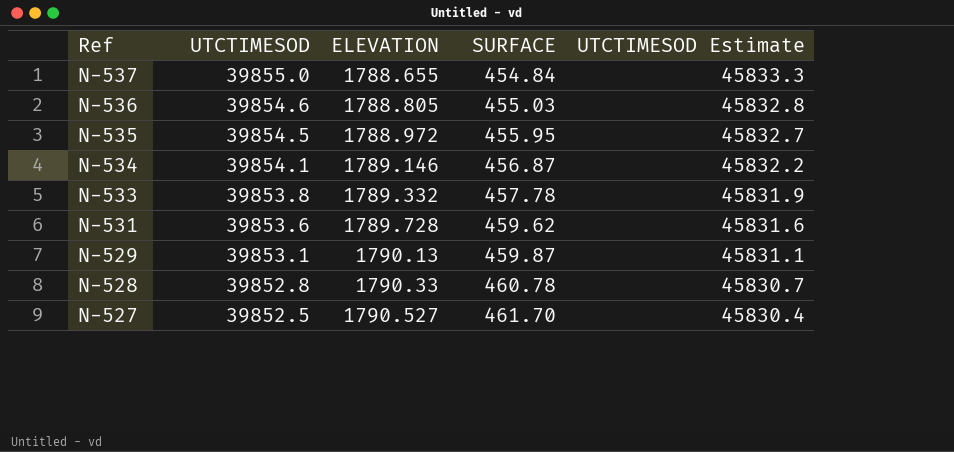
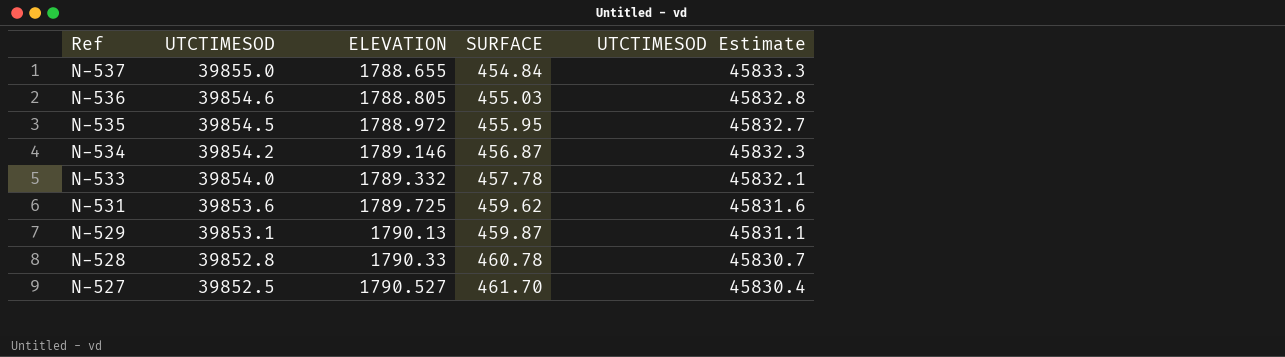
N-534 | UTCTIMESOD: 39854.1 -> 39854.2
N-534 | UTCTIMESOD Estimate: 45832.2 -> 45832.3
N-533 | UTCTIMESOD: 39853.8 -> 39854.0
N-533 | UTCTIMESOD Estimate: 45831.9 -> 45832.1
N-531 | ELEVATION: 1789.728 -> 1789.725

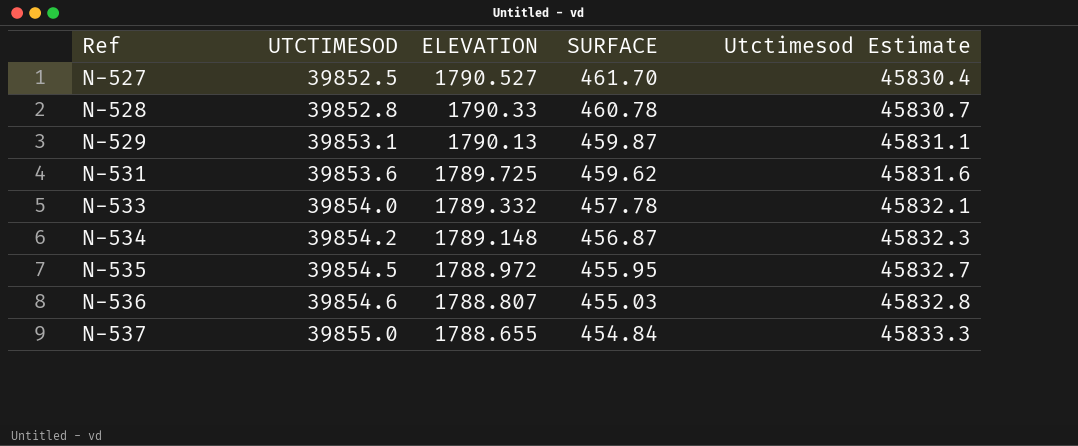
row order: Ref descending -> Ref ascending
column name: UTCTIMESOD Estimate -> Utctimesod Estimate
N-534 | ELEVATION: 1789.146 -> 1789.148
N-536 | ELEVATION: 1788.805 -> 1788.807

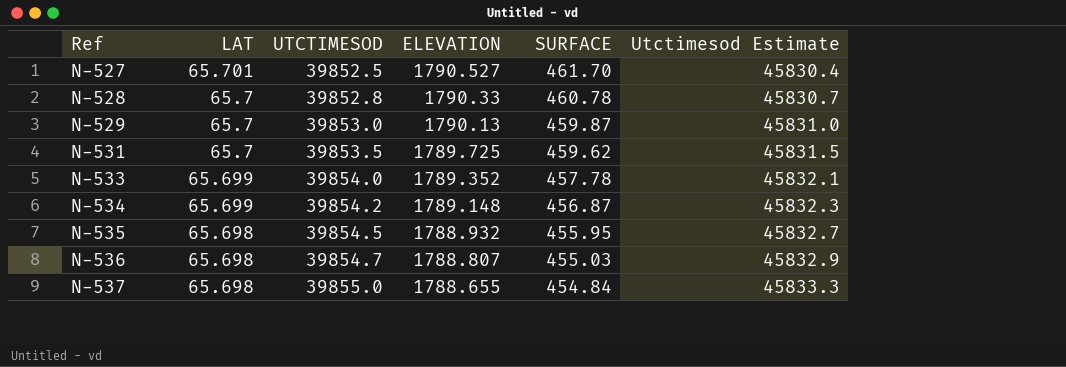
column LAT | position: none -> 2
N-529 | UTCTIMESOD: 39853.1 -> 39853.0
N-529 | Utctimesod Estimate: 45831.1 -> 45831.0
N-531 | UTCTIMESOD: 39853.6 -> 39853.5
N-531 | Utctimesod Estimate: 45831.6 -> 45831.5
N-533 | ELEVATION: 1789.332 -> 1789.352
N-535 | ELEVATION: 1788.972 -> 1788.932
N-536 | UTCTIMESOD: 39854.6 -> 39854.7
N-536 | Utctimesod Estimate: 45832.8 -> 45832.9

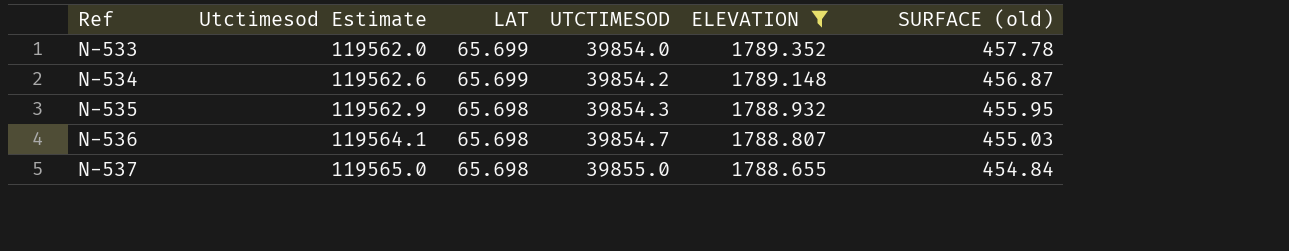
filter: none -> ELEVATION <= 1789.352
column Utctimesod Estimate | formula: [UTCTIMESOD] * 1.15 -> [UTCTIMESOD] * 3
column Utctimesod Estimate | position: 6 -> 2
column name: SURFACE -> SURFACE (old)
N-535 | UTCTIMESOD: 39854.5 -> 39854.3

